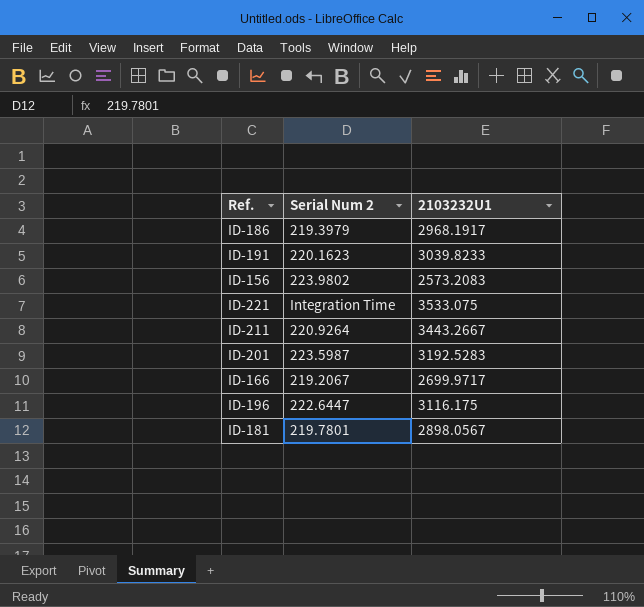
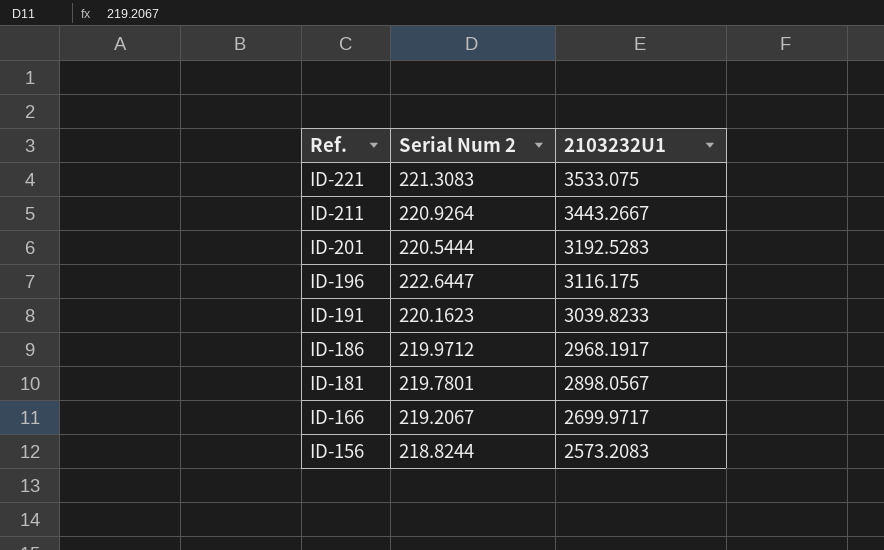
row order: none -> Ref. descending
ID-221 | Serial Num 2: Integration Time -> 221.3083
ID-201 | Serial Num 2: 223.5987 -> 220.5444
ID-186 | Serial Num 2: 219.3979 -> 219.9712
ID-156 | Serial Num 2: 223.9802 -> 218.8244

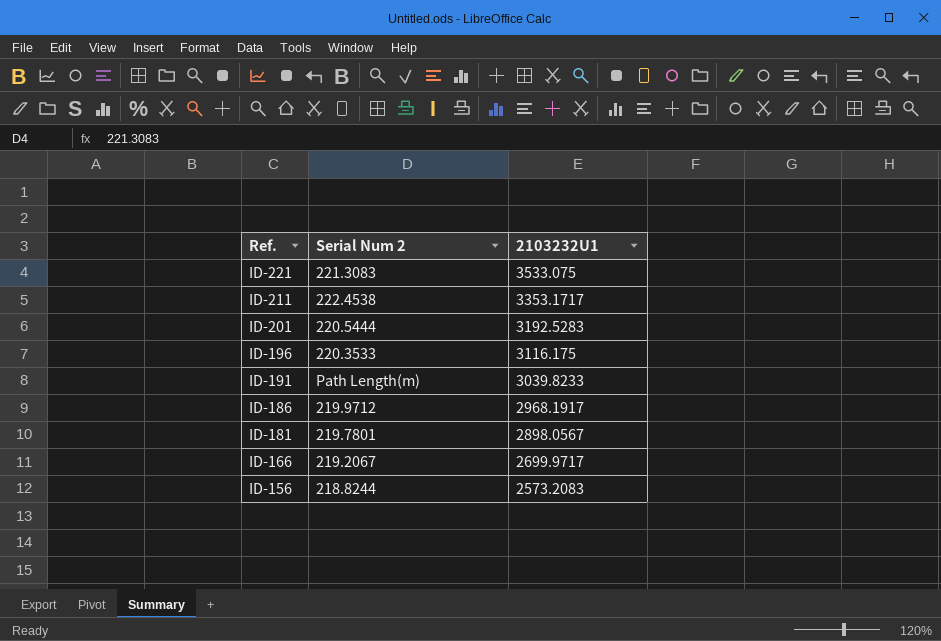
ID-211 | Serial Num 2: 220.9264 -> 222.4538
ID-211 | 2103232U1: 3443.2667 -> 3353.1717
ID-196 | Serial Num 2: 222.6447 -> 220.3533
ID-191 | Serial Num 2: 220.1623 -> Path Length(m)

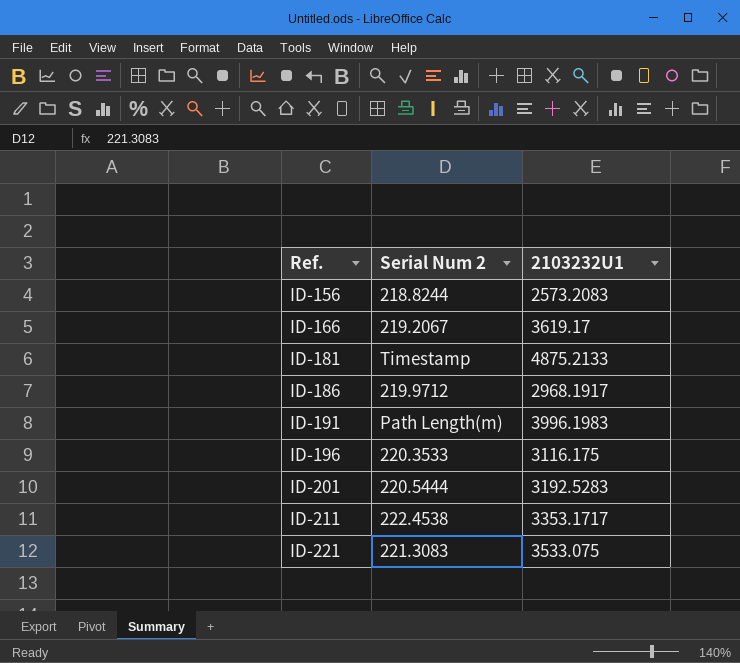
row order: Ref. descending -> Ref. ascending
ID-166 | 2103232U1: 2699.9717 -> 3619.17
ID-181 | Serial Num 2: 219.7801 -> Timestamp
ID-181 | 2103232U1: 2898.0567 -> 4875.2133
ID-191 | 2103232U1: 3039.8233 -> 3996.1983

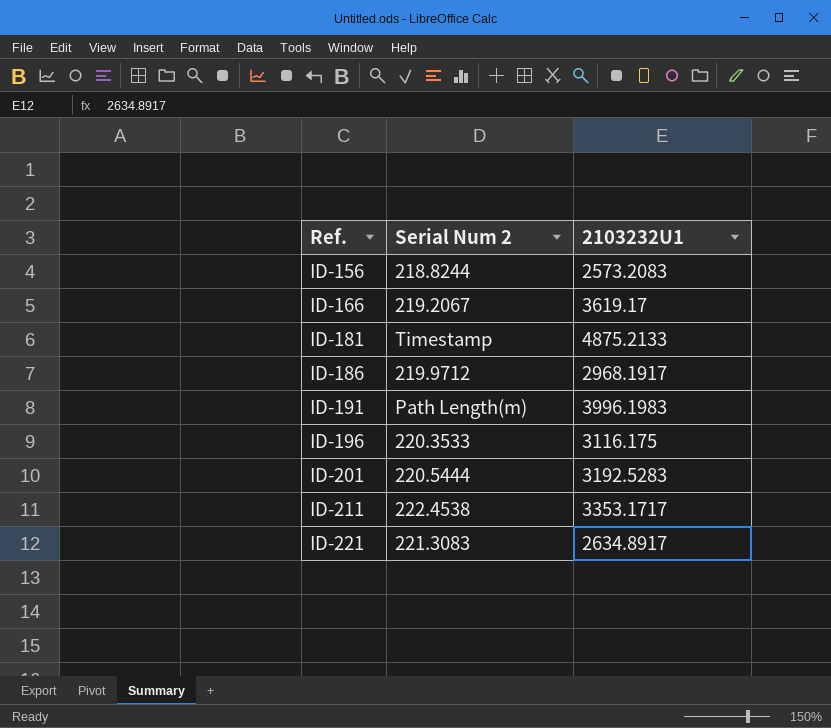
ID-221 | 2103232U1: 3533.075 -> 2634.8917

